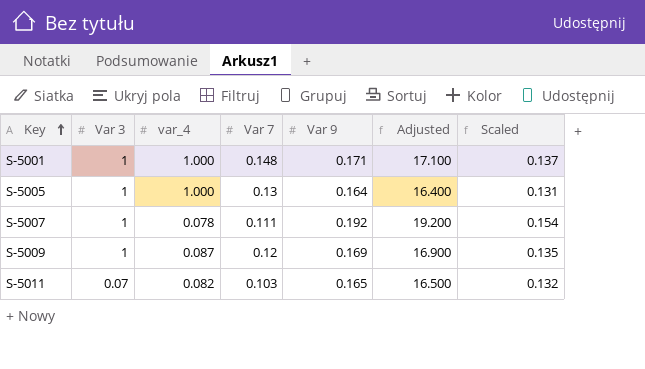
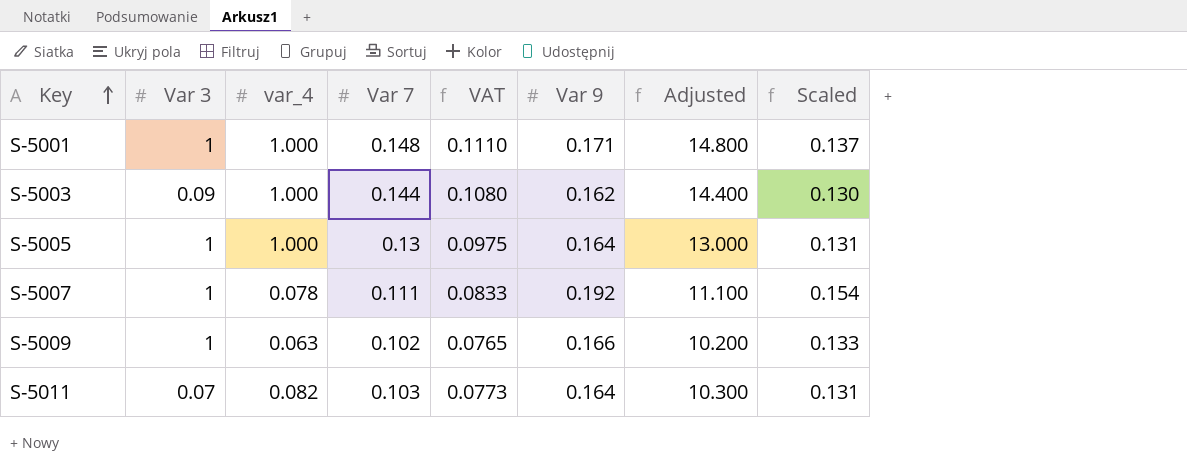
column VAT | formula: none -> [Var 7] * 0.75
column Adjusted | formula: [Var 9] * 100 -> [Var 7] * 100
row S-5003: none -> 0.09 | 1.000 | 0.144 | 0.1080 | 0.162 | 14.400 | 0.130
S-5009 | var_4: 0.087 -> 0.063
S-5009 | Var 7: 0.12 -> 0.102
S-5009 | Var 9: 0.169 -> 0.166
S-5009 | Scaled: 0.135 -> 0.133
S-5011 | Var 9: 0.165 -> 0.164
S-5011 | Scaled: 0.132 -> 0.131

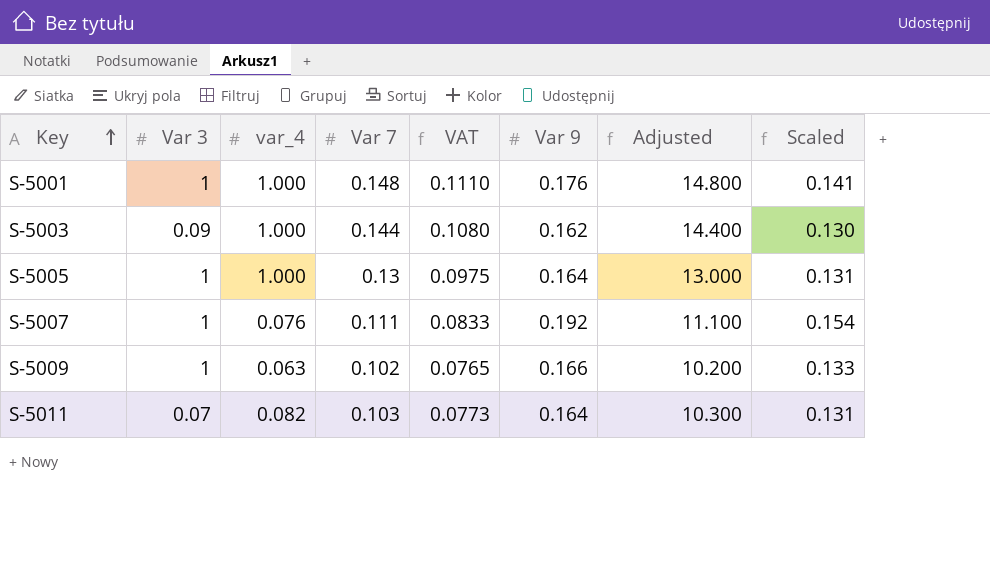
S-5001 | Var 9: 0.171 -> 0.176
S-5001 | Scaled: 0.137 -> 0.141
S-5007 | var_4: 0.078 -> 0.076

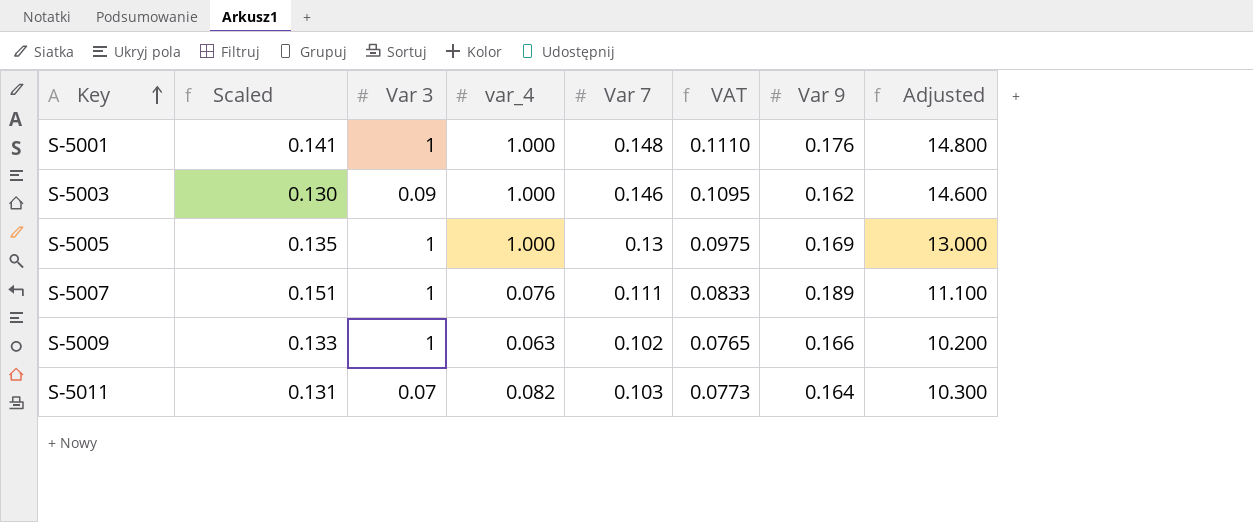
column Scaled | position: 8 -> 2
S-5003 | Var 7: 0.144 -> 0.146
S-5003 | VAT: 0.1080 -> 0.1095
S-5003 | Adjusted: 14.400 -> 14.600
S-5005 | Scaled: 0.131 -> 0.135
S-5005 | Var 9: 0.164 -> 0.169
S-5007 | Scaled: 0.154 -> 0.151
S-5007 | Var 9: 0.192 -> 0.189

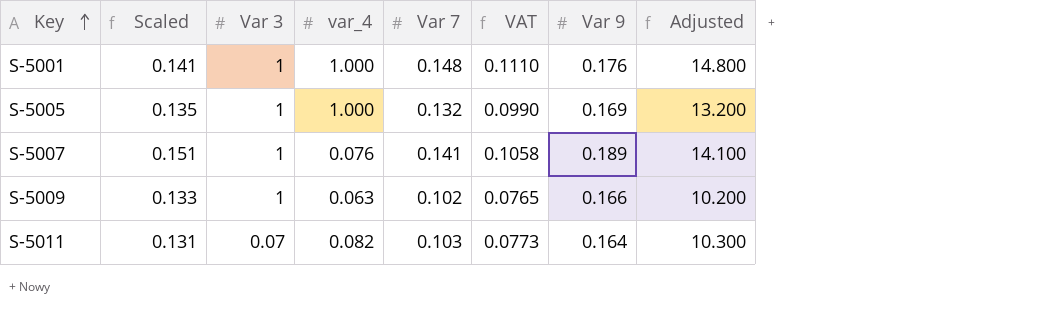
row S-5003: 0.130 | 0.09 | 1.000 | 0.146 | 0.1095 | 0.162 | 14.600 -> none
S-5005 | Var 7: 0.13 -> 0.132
S-5005 | VAT: 0.0975 -> 0.0990
S-5005 | Adjusted: 13.000 -> 13.200
S-5007 | Var 7: 0.111 -> 0.141
S-5007 | VAT: 0.0833 -> 0.1058
S-5007 | Adjusted: 11.100 -> 14.100

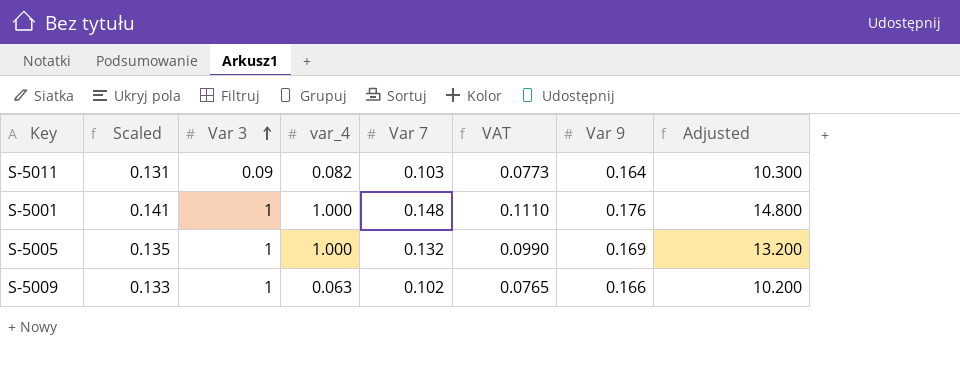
row order: Key ascending -> Var 3 ascending
row S-5007: 0.151 | 1 | 0.076 | 0.141 | 0.1058 | 0.189 | 14.100 -> none
S-5011 | Var 3: 0.07 -> 0.09

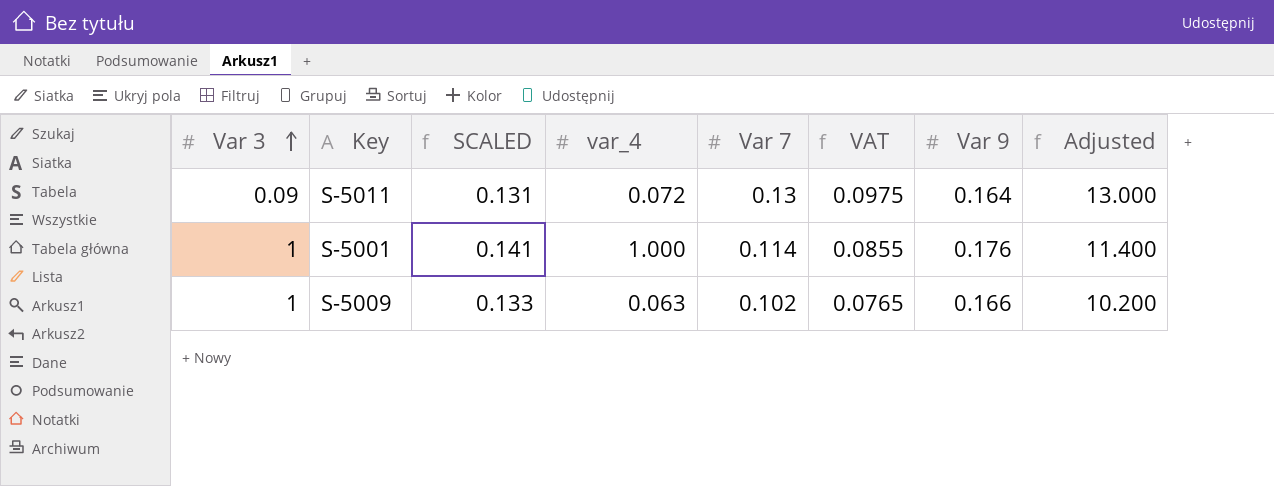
column Var 3 | position: 3 -> 1
column name: Scaled -> SCALED
row S-5005: 0.135 | 1 | 1.000 | 0.132 | 0.0990 | 0.169 | 13.200 -> none
S-5011 | var_4: 0.082 -> 0.072
S-5011 | Var 7: 0.103 -> 0.13
S-5011 | VAT: 0.0773 -> 0.0975
S-5011 | Adjusted: 10.300 -> 13.000
S-5001 | Var 7: 0.148 -> 0.114
S-5001 | VAT: 0.1110 -> 0.0855
S-5001 | Adjusted: 14.800 -> 11.400

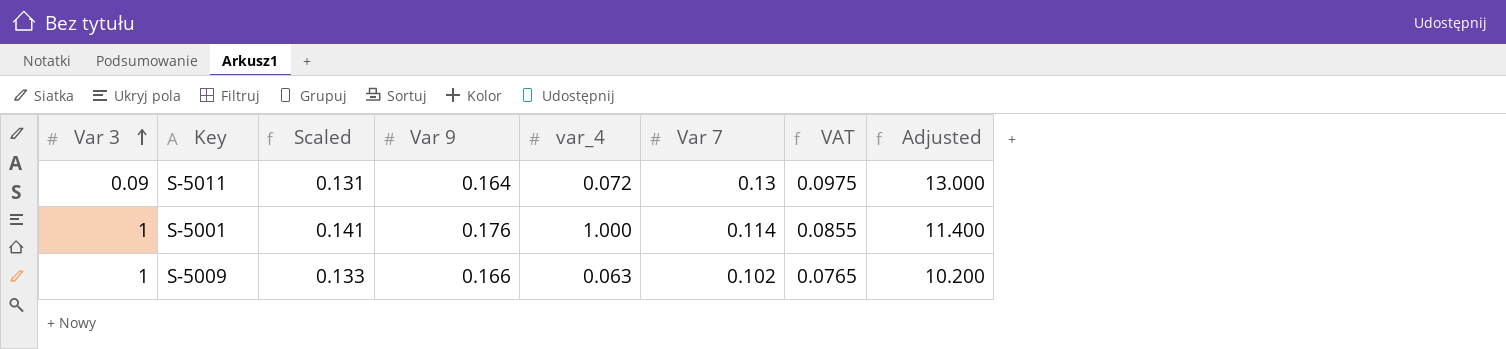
column name: SCALED -> Scaled
column Var 9 | position: 7 -> 4

